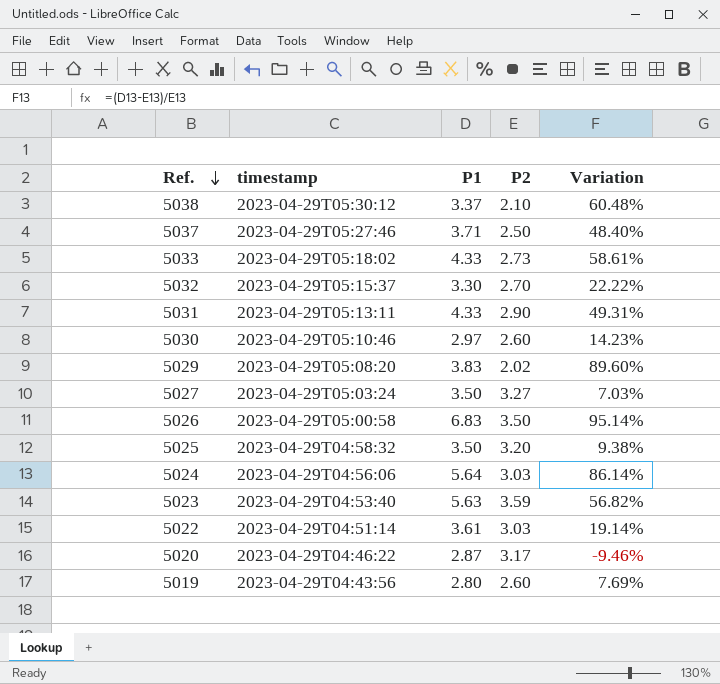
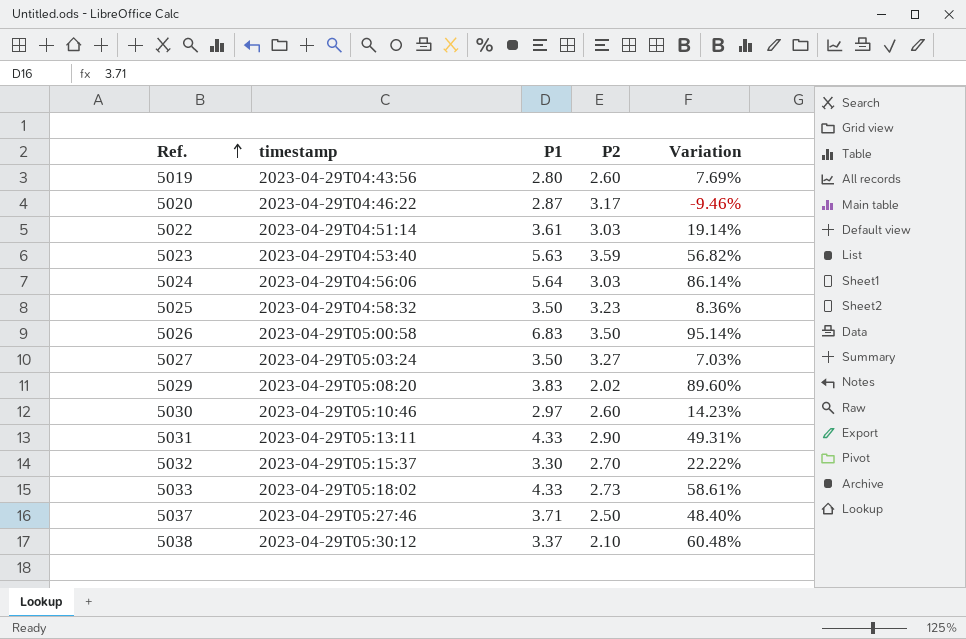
row order: Ref. descending -> Ref. ascending
5025 | P2: 3.20 -> 3.23
5025 | Variation: 9.38% -> 8.36%

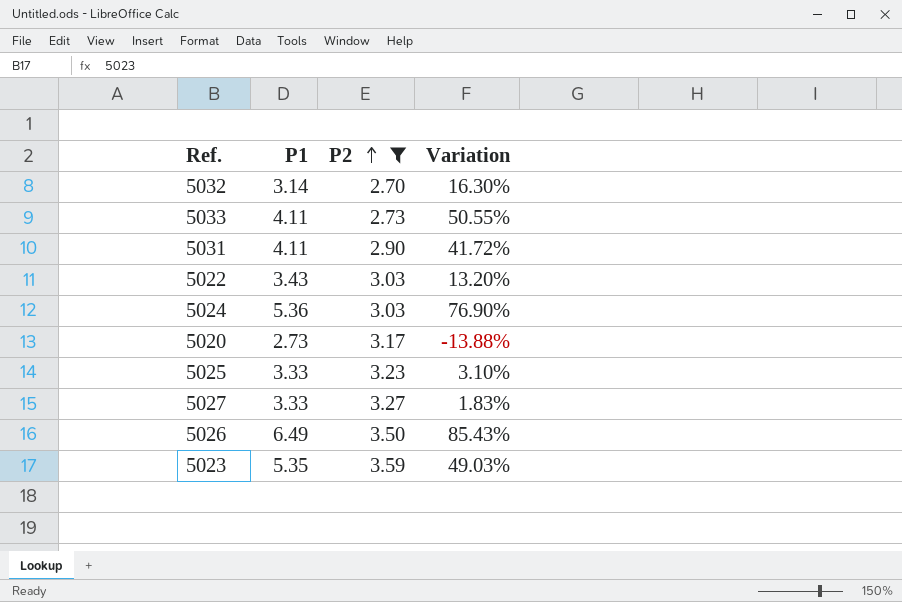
filter: none -> P2 >= 2.70
row order: Ref. ascending -> P2 ascending
column timestamp | position: 2 -> none
5032 | P1: 3.30 -> 3.14
5032 | Variation: 22.22% -> 16.30%
5033 | P1: 4.33 -> 4.11
5033 | Variation: 58.61% -> 50.55%
5031 | P1: 4.33 -> 4.11
5031 | Variation: 49.31% -> 41.72%
5022 | P1: 3.61 -> 3.43
5022 | Variation: 19.14% -> 13.20%
5024 | P1: 5.64 -> 5.36
5024 | Variation: 86.14% -> 76.90%
5020 | P1: 2.87 -> 2.73
5020 | Variation: -9.46% -> -13.88%
5025 | P1: 3.50 -> 3.33
5025 | Variation: 8.36% -> 3.10%
5027 | P1: 3.50 -> 3.33
5027 | Variation: 7.03% -> 1.83%
5026 | P1: 6.83 -> 6.49
5026 | Variation: 95.14% -> 85.43%
5023 | P1: 5.63 -> 5.35
5023 | Variation: 56.82% -> 49.03%

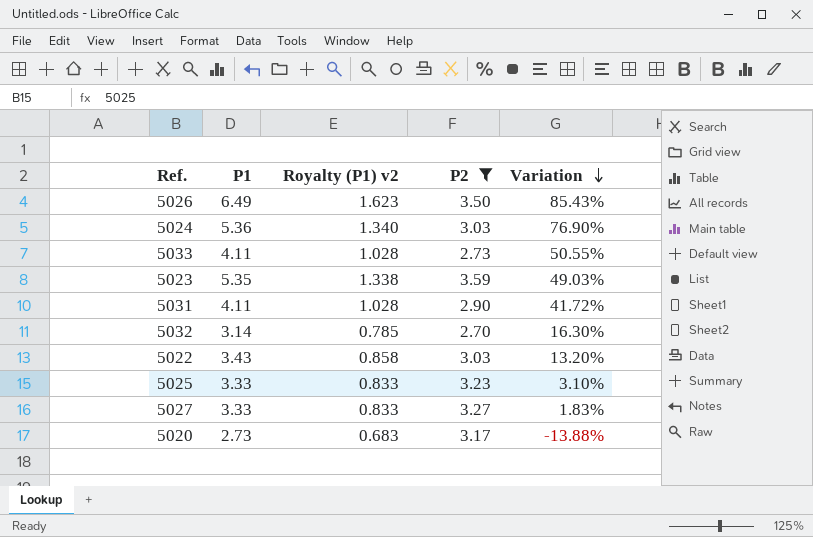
row order: P2 ascending -> Variation descending
column Royalty (P1) v2 | formula: none -> [P1] * 0.25

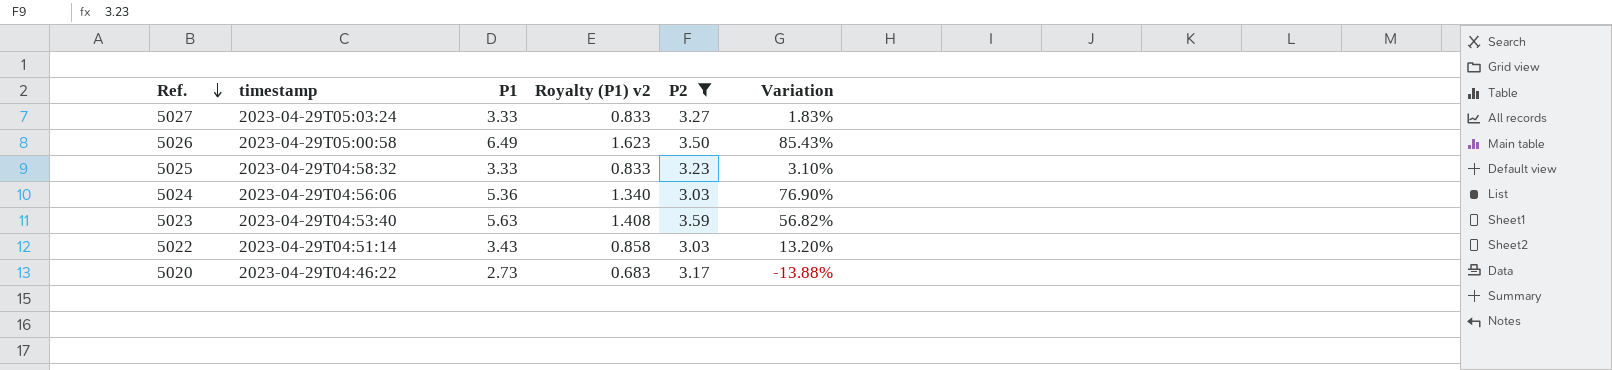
row order: Variation descending -> Ref. descending
column timestamp | position: none -> 2
row 5033: 4.11 | 1.028 | 2.73 | 50.55% -> none
row 5031: 4.11 | 1.028 | 2.90 | 41.72% -> none
row 5032: 3.14 | 0.785 | 2.70 | 16.30% -> none
5023 | P1: 5.35 -> 5.63
5023 | Royalty (P1) v2: 1.338 -> 1.408
5023 | Variation: 49.03% -> 56.82%

